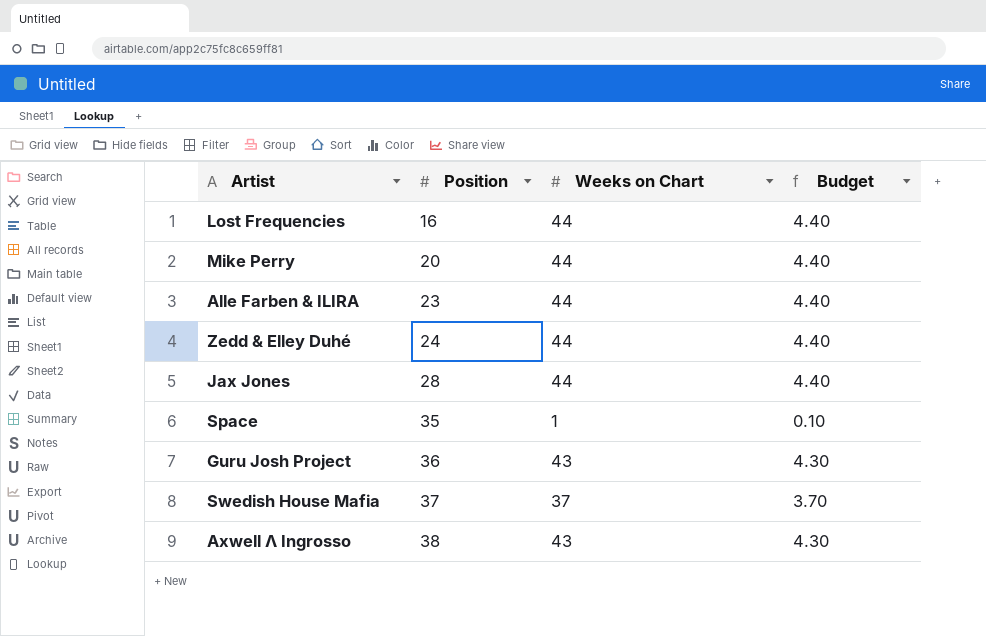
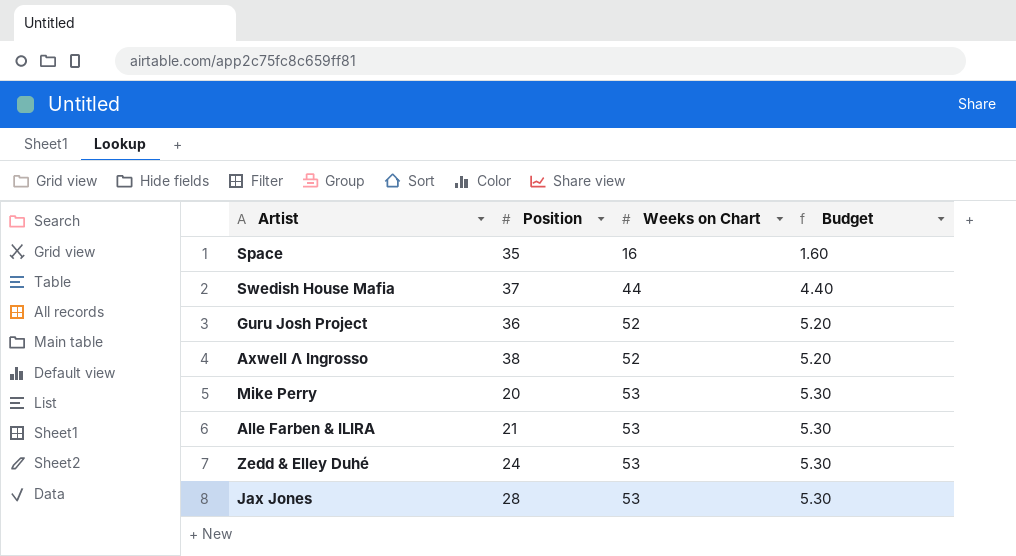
row order: Position ascending -> Weeks on Chart ascending
row Lost Frequencies: 16 | 44 | 4.40 -> none
Space | Weeks on Chart: 1 -> 16
Space | Budget: 0.10 -> 1.60
Swedish House Mafia | Weeks on Chart: 37 -> 44
Swedish House Mafia | Budget: 3.70 -> 4.40
Guru Josh Project | Weeks on Chart: 43 -> 52
Guru Josh Project | Budget: 4.30 -> 5.20
Axwell Λ Ingrosso | Weeks on Chart: 43 -> 52
Axwell Λ Ingrosso | Budget: 4.30 -> 5.20
Mike Perry | Weeks on Chart: 44 -> 53
Mike Perry | Budget: 4.40 -> 5.30
Alle Farben & ILIRA | Position: 23 -> 21
Alle Farben & ILIRA | Weeks on Chart: 44 -> 53
Alle Farben & ILIRA | Budget: 4.40 -> 5.30
Zedd & Elley Duhé | Weeks on Chart: 44 -> 53
Zedd & Elley Duhé | Budget: 4.40 -> 5.30
Jax Jones | Weeks on Chart: 44 -> 53
Jax Jones | Budget: 4.40 -> 5.30

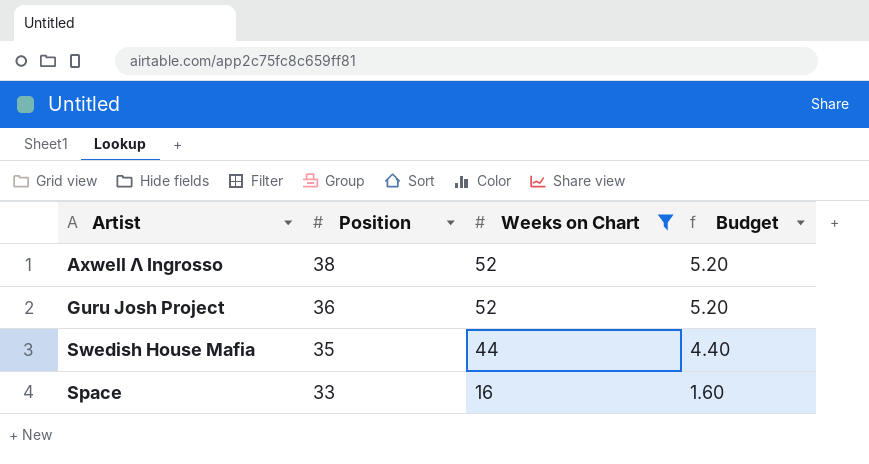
filter: none -> Weeks on Chart != 53
row order: Weeks on Chart ascending -> Position descending
Swedish House Mafia | Position: 37 -> 35
Space | Position: 35 -> 33

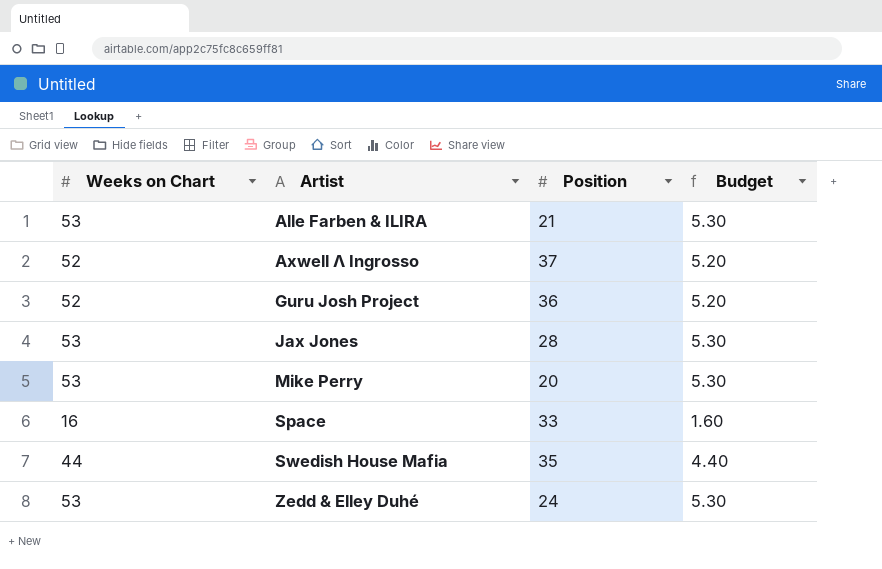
filter: Weeks on Chart != 53 -> none
row order: Position descending -> Artist ascending
column Weeks on Chart | position: 3 -> 1
Axwell Λ Ingrosso | Position: 38 -> 37

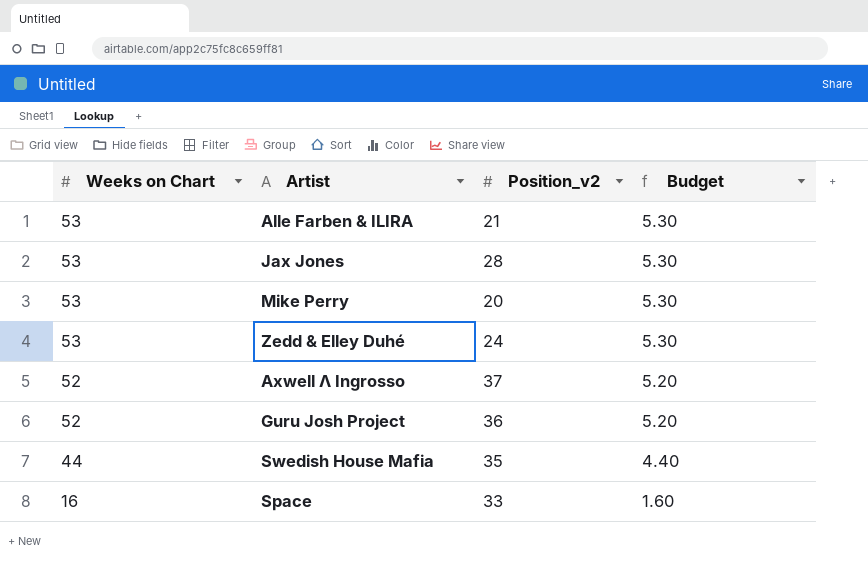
row order: Artist ascending -> Weeks on Chart descending
column name: Position -> Position_v2

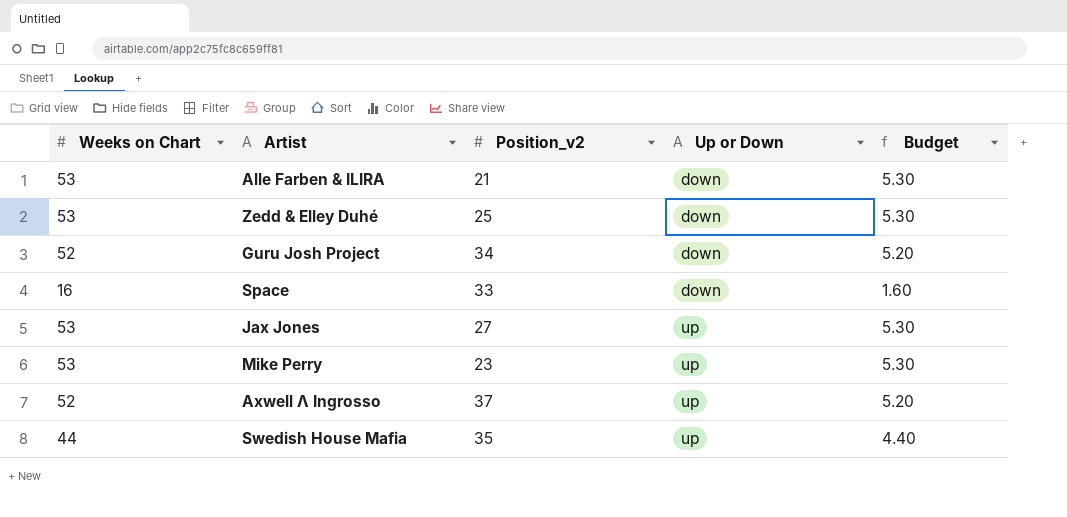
row order: Weeks on Chart descending -> Up or Down ascending
column Up or Down | position: none -> 4
Zedd & Elley Duhé | Position_v2: 24 -> 25
Guru Josh Project | Position_v2: 36 -> 34
Jax Jones | Position_v2: 28 -> 27
Mike Perry | Position_v2: 20 -> 23

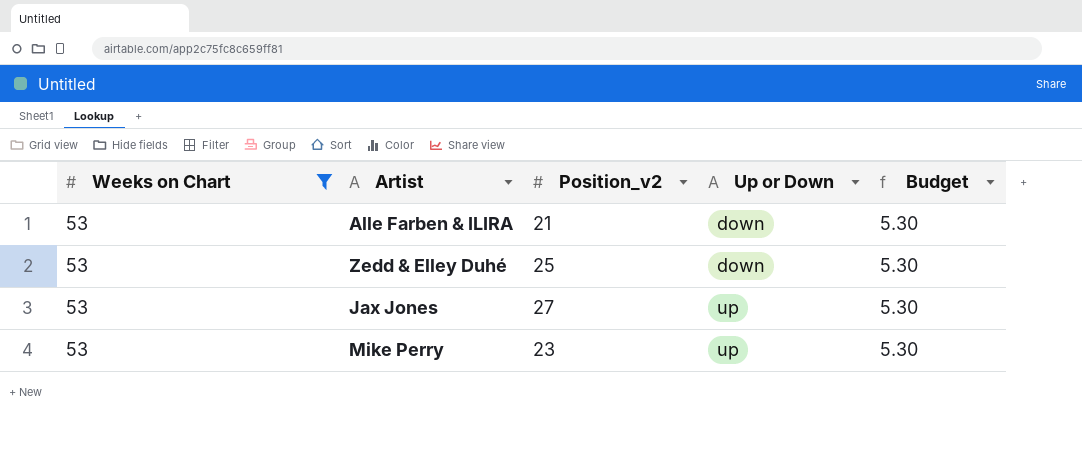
filter: none -> Weeks on Chart = 53

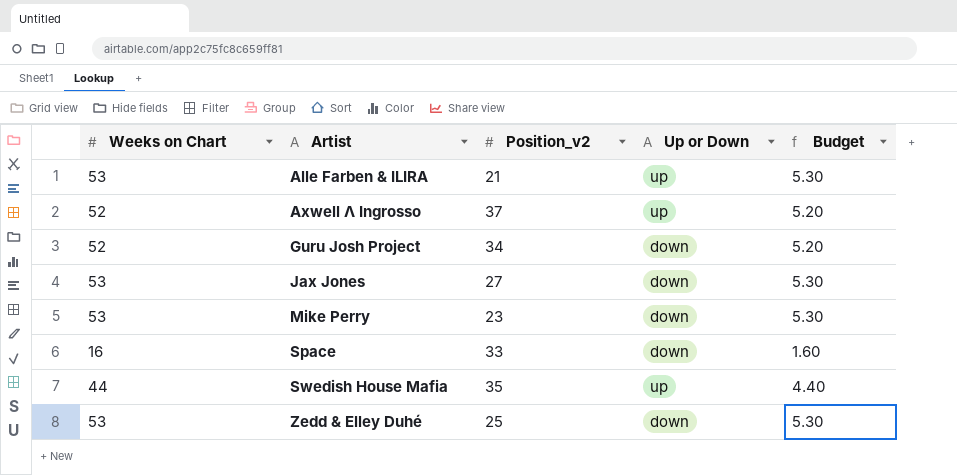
filter: Weeks on Chart = 53 -> none
row order: Up or Down ascending -> Artist ascending
Alle Farben & ILIRA | Up or Down: down -> up
Jax Jones | Up or Down: up -> down
Mike Perry | Up or Down: up -> down

